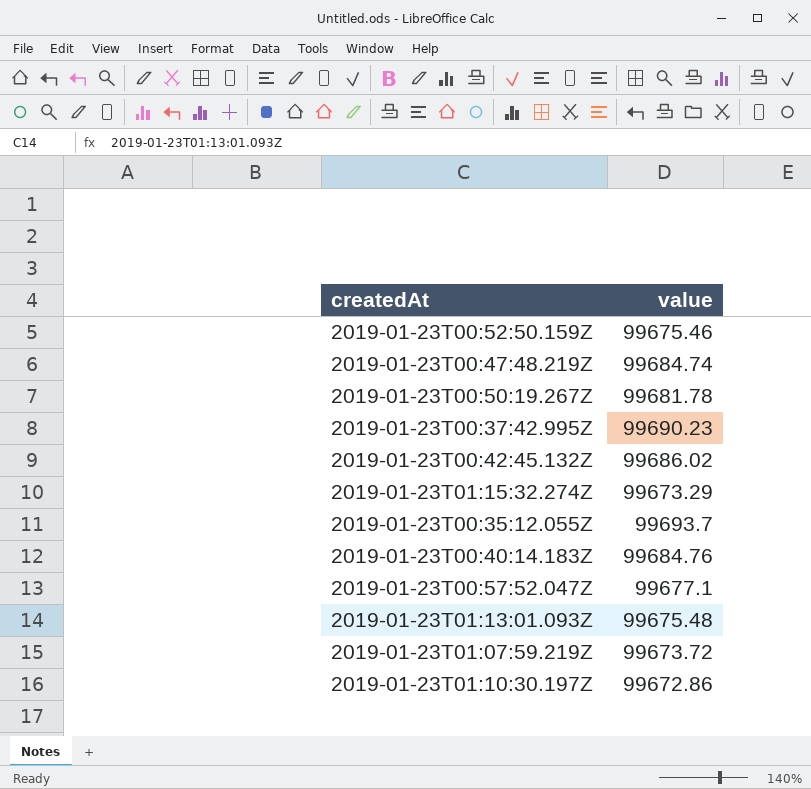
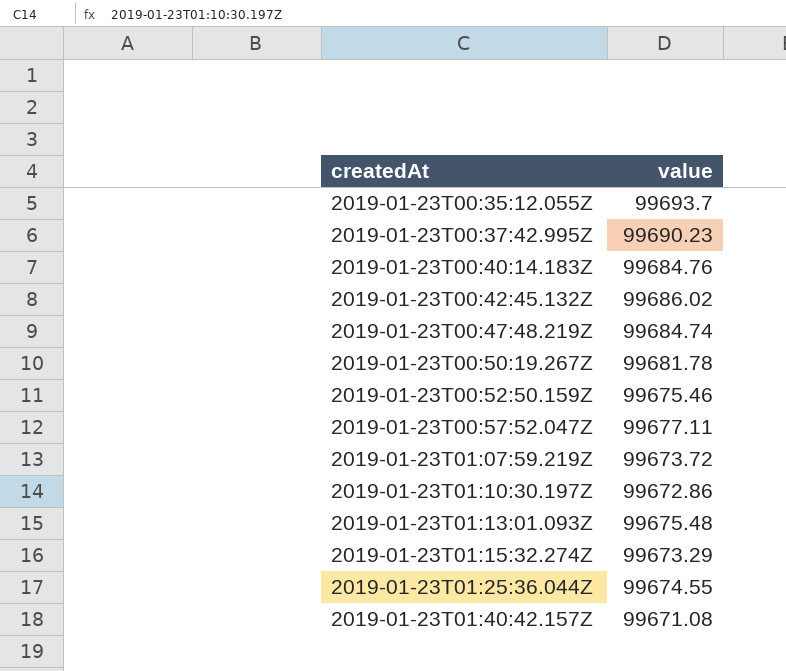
row order: none -> createdAt ascending
2019-01-23T00:57:52.047Z | value: 99677.1 -> 99677.11
row 2019-01-23T01:25:36.044Z: none -> 99674.55
row 2019-01-23T01:40:42.157Z: none -> 99671.08

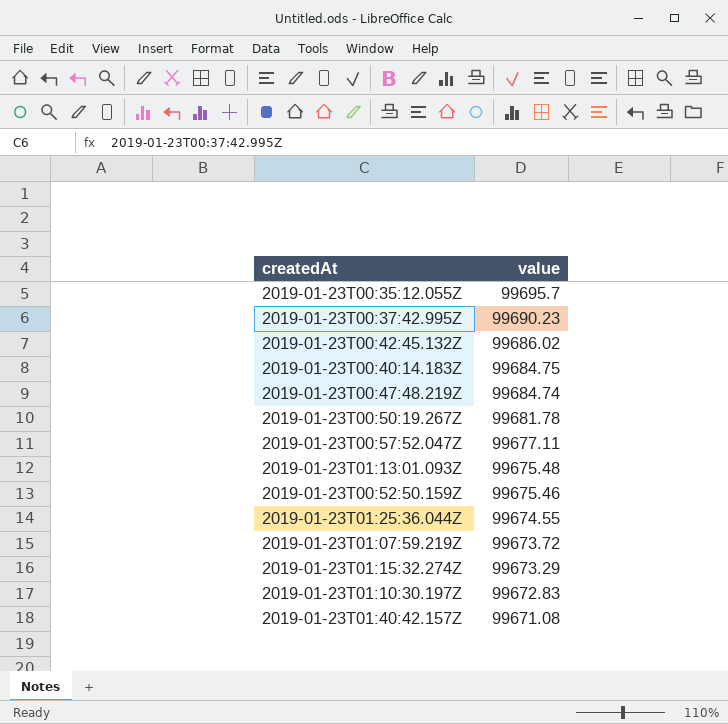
row order: createdAt ascending -> value descending
2019-01-23T00:35:12.055Z | value: 99693.7 -> 99695.7
2019-01-23T00:40:14.183Z | value: 99684.76 -> 99684.75
2019-01-23T01:10:30.197Z | value: 99672.86 -> 99672.83

